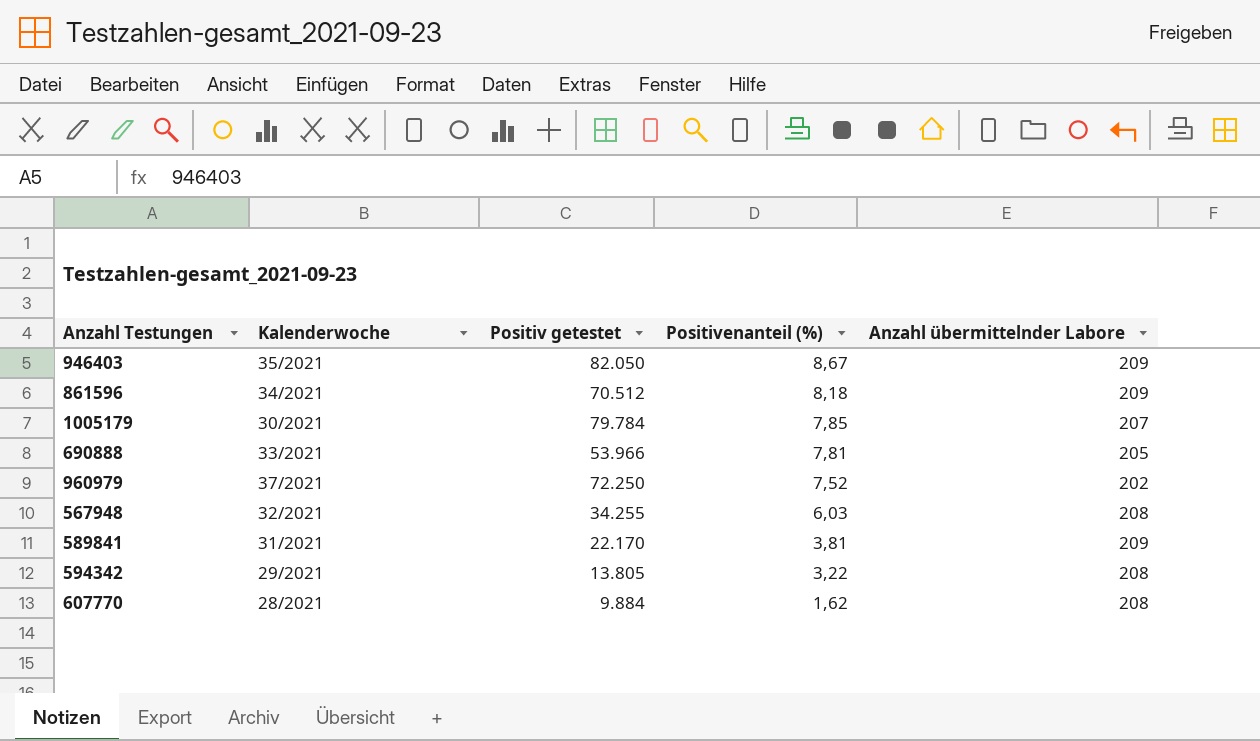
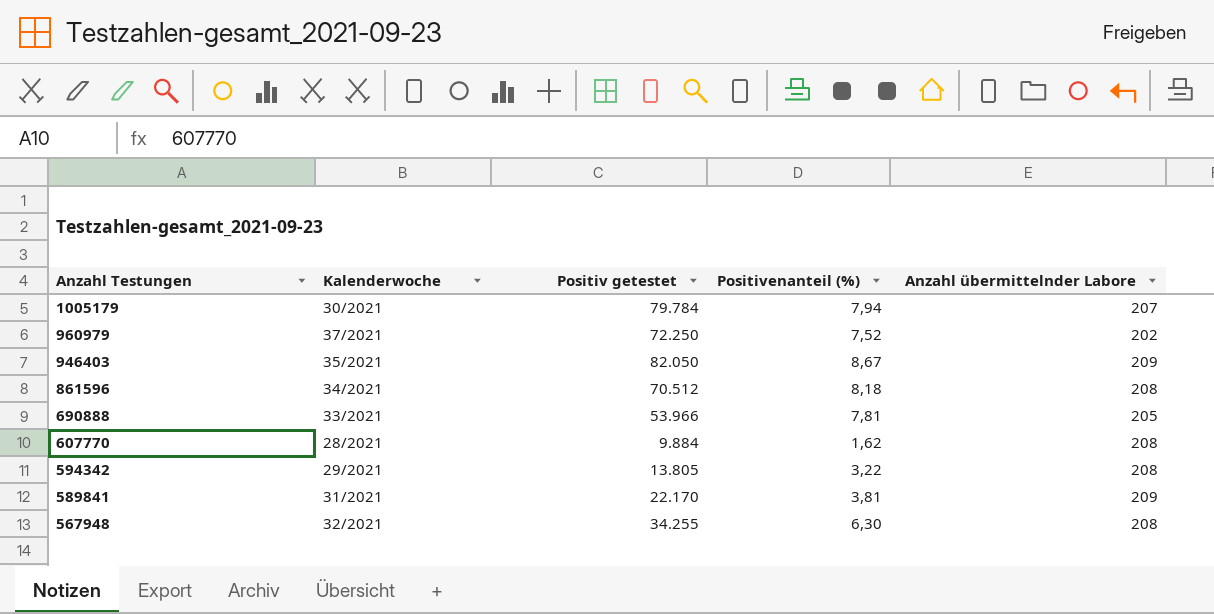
row order: Positivenanteil (%) descending -> Anzahl Testungen descending
1005179 | Positivenanteil (%): 7,85 -> 7,94
861596 | Anzahl übermittelnder Labore: 209 -> 208
567948 | Positivenanteil (%): 6,03 -> 6,30

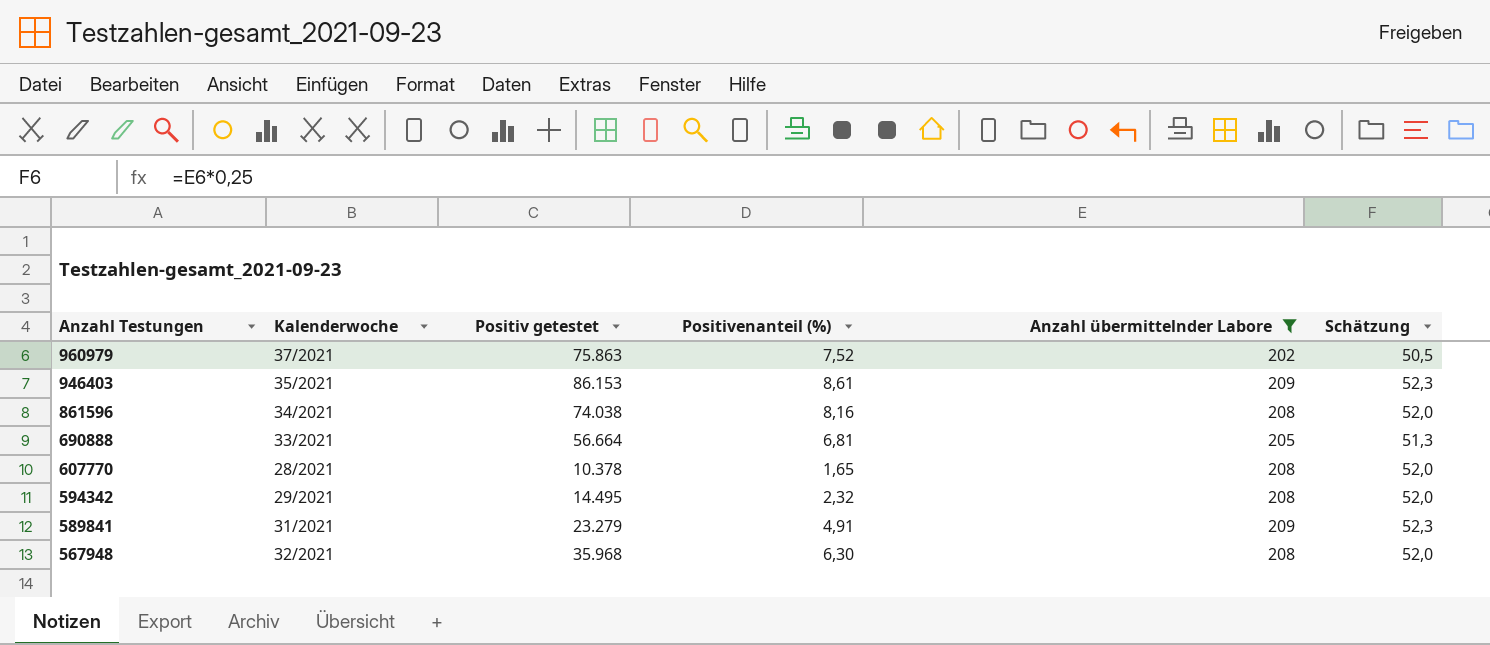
filter: none -> Anzahl übermittelnder Labore != 207
column Schätzung | formula: none -> [Anzahl übermittelnder Labore] * 0,25
960979 | Positiv getestet: 72.250 -> 75.863
946403 | Positiv getestet: 82.050 -> 86.153
946403 | Positivenanteil (%): 8,67 -> 8,61
861596 | Positiv getestet: 70.512 -> 74.038
861596 | Positivenanteil (%): 8,18 -> 8,16
690888 | Positiv getestet: 53.966 -> 56.664
690888 | Positivenanteil (%): 7,81 -> 6,81
607770 | Positiv getestet: 9.884 -> 10.378
607770 | Positivenanteil (%): 1,62 -> 1,65
594342 | Positiv getestet: 13.805 -> 14.495
594342 | Positivenanteil (%): 3,22 -> 2,32
589841 | Positiv getestet: 22.170 -> 23.279
589841 | Positivenanteil (%): 3,81 -> 4,91
567948 | Positiv getestet: 34.255 -> 35.968

